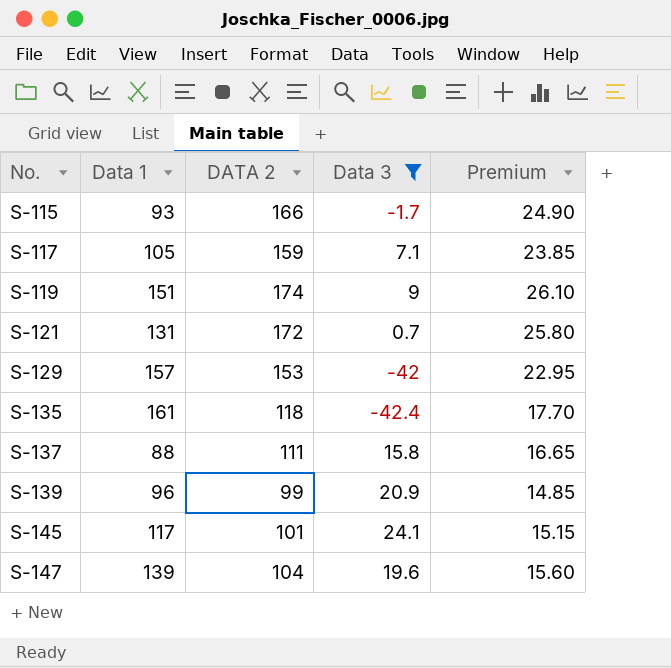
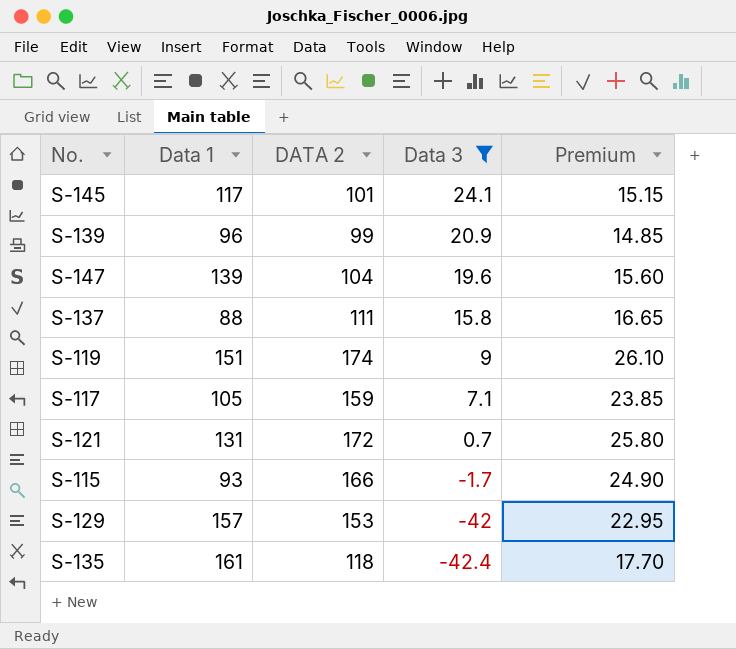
row order: No. ascending -> Data 3 descending

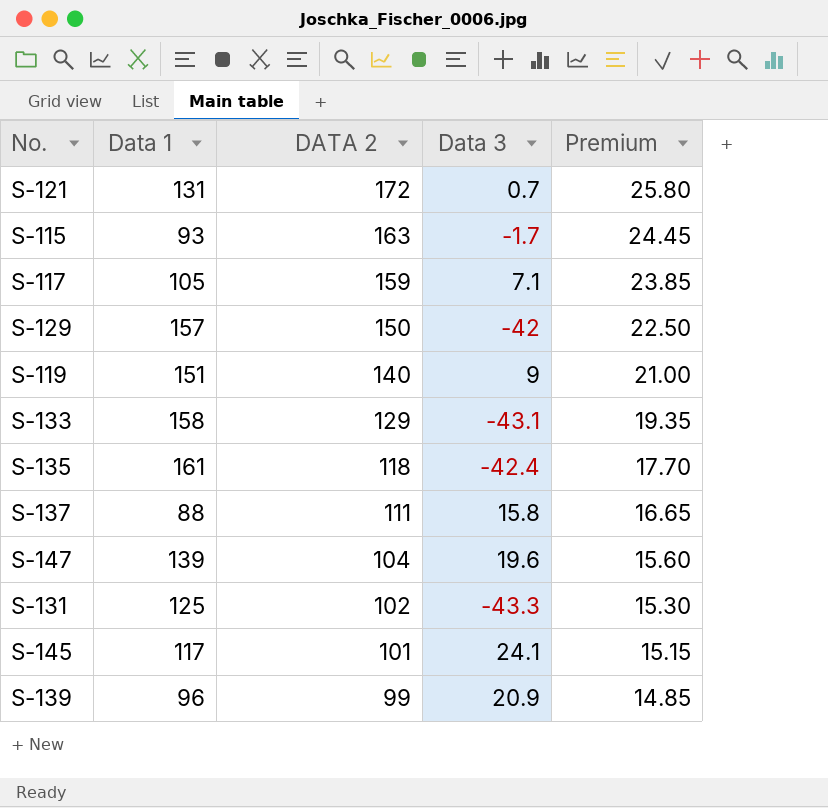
filter: Data 3 >= -42.4 -> none
row order: Data 3 descending -> DATA 2 descending
S-115 | DATA 2: 166 -> 163
S-115 | Premium: 24.90 -> 24.45
S-129 | DATA 2: 153 -> 150
S-129 | Premium: 22.95 -> 22.50
S-119 | DATA 2: 174 -> 140
S-119 | Premium: 26.10 -> 21.00

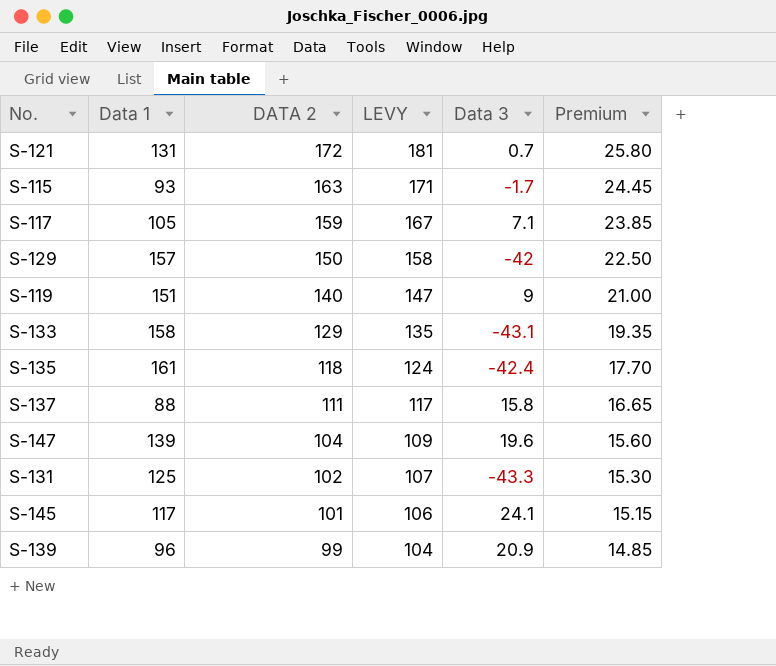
column LEVY | formula: none -> [DATA 2] * 1.05

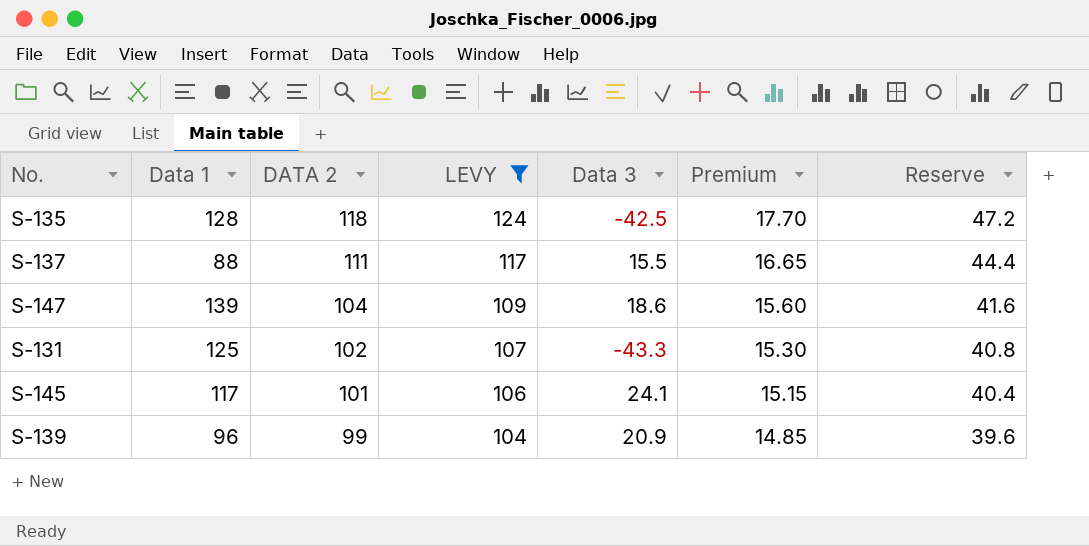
filter: none -> LEVY <= 124
column Reserve | formula: none -> [DATA 2] * 0.4
S-135 | Data 1: 161 -> 128
S-135 | Data 3: -42.4 -> -42.5
S-137 | Data 3: 15.8 -> 15.5
S-147 | Data 3: 19.6 -> 18.6

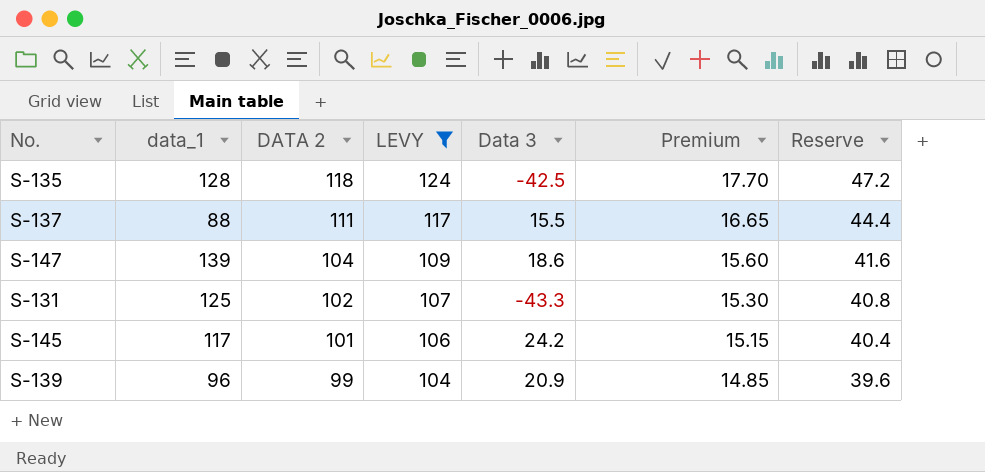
column name: Data 1 -> data_1
S-145 | Data 3: 24.1 -> 24.2

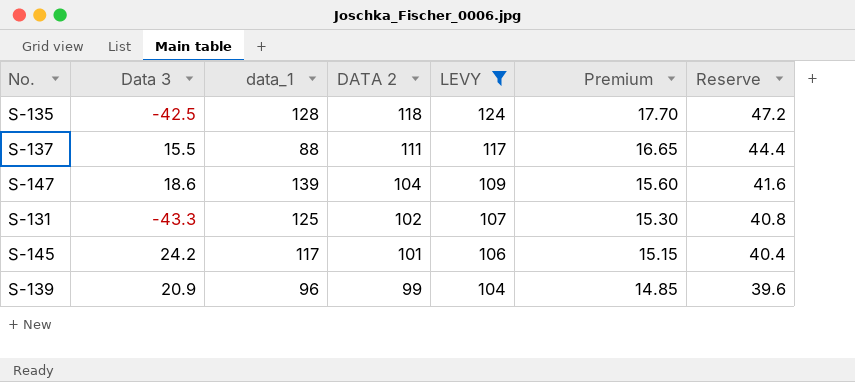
column Data 3 | position: 5 -> 2

